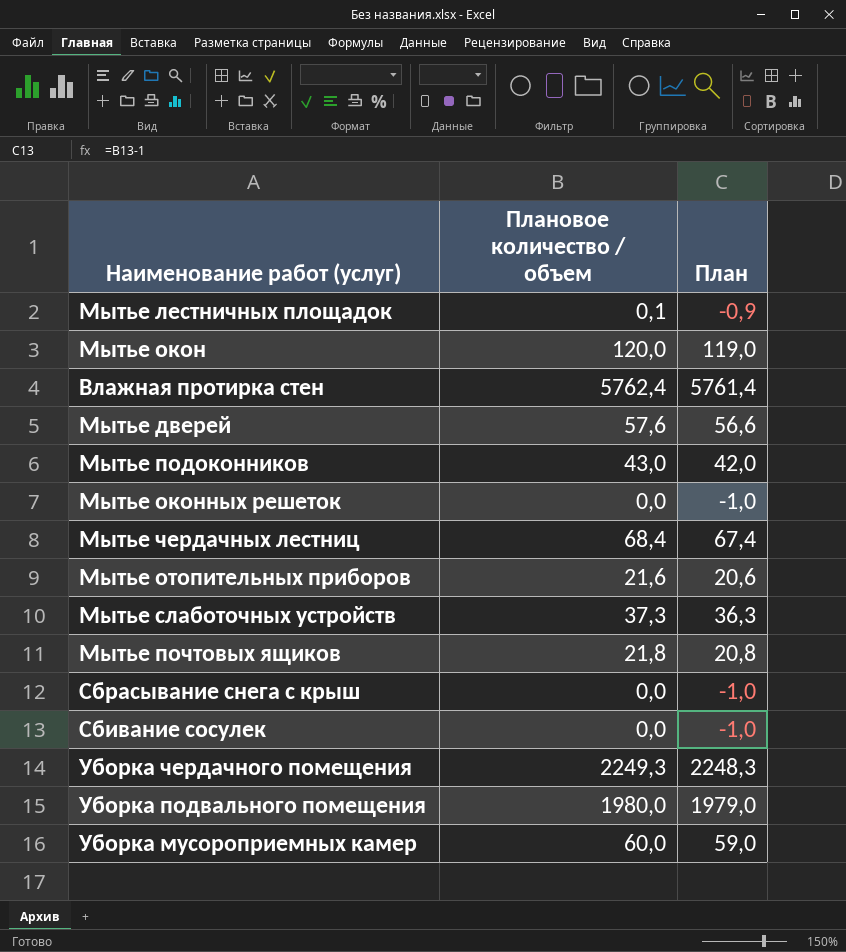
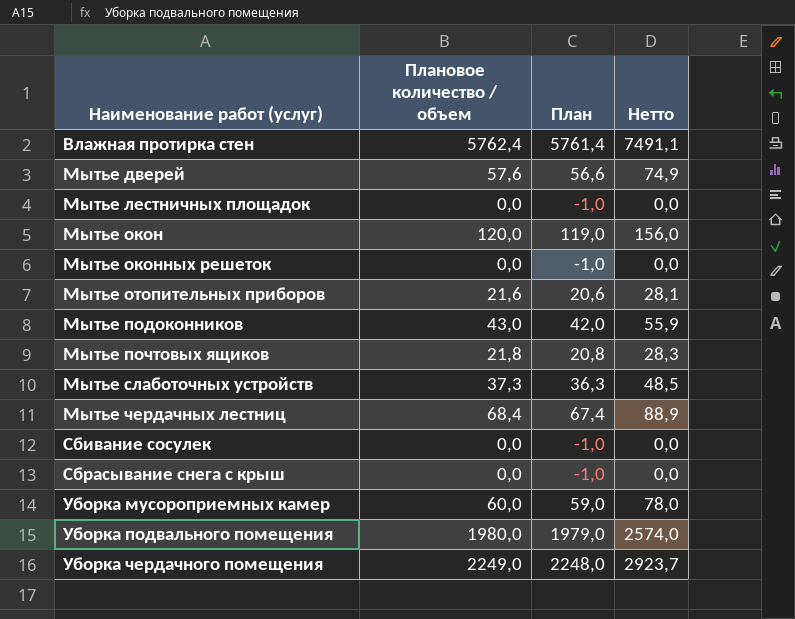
row order: none -> Наименование работ (услуг) ascending
column Нетто | formula: none -> [Плановое количество / объем] * 1,3
Мытье лестничных площадок | Плановое количество / объем: 0,1 -> 0,0
Мытье лестничных площадок | План: -0,9 -> -1,0
Уборка чердачного помещения | Плановое количество / объем: 2249,3 -> 2249,0
Уборка чердачного помещения | План: 2248,3 -> 2248,0

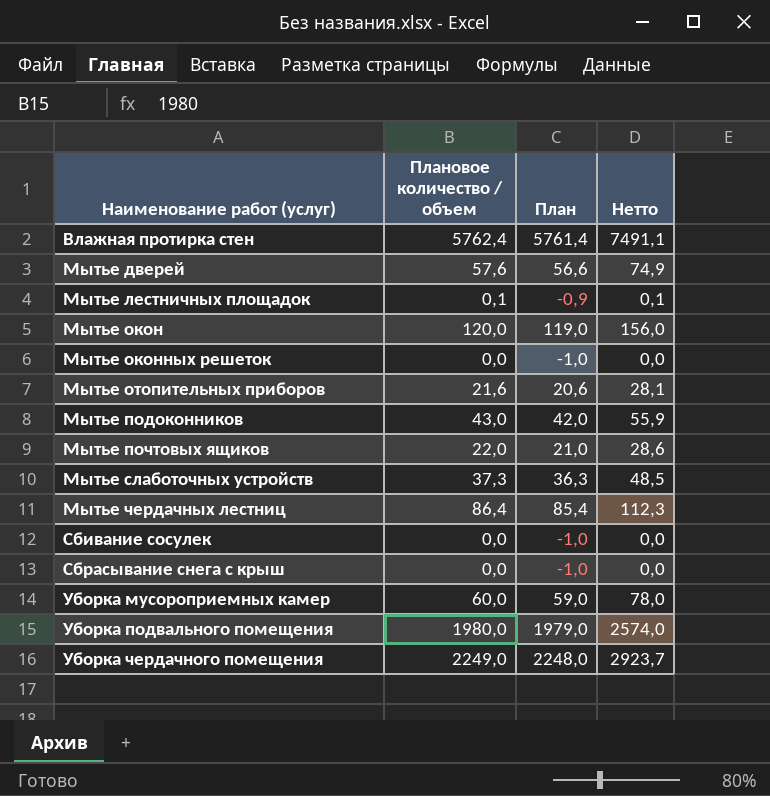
Мытье лестничных площадок | Плановое количество / объем: 0,0 -> 0,1
Мытье лестничных площадок | План: -1,0 -> -0,9
Мытье лестничных площадок | Нетто: 0,0 -> 0,1
Мытье почтовых ящиков | Плановое количество / объем: 21,8 -> 22,0
Мытье почтовых ящиков | План: 20,8 -> 21,0
Мытье почтовых ящиков | Нетто: 28,3 -> 28,6
Мытье чердачных лестниц | Плановое количество / объем: 68,4 -> 86,4
Мытье чердачных лестниц | План: 67,4 -> 85,4
Мытье чердачных лестниц | Нетто: 88,9 -> 112,3

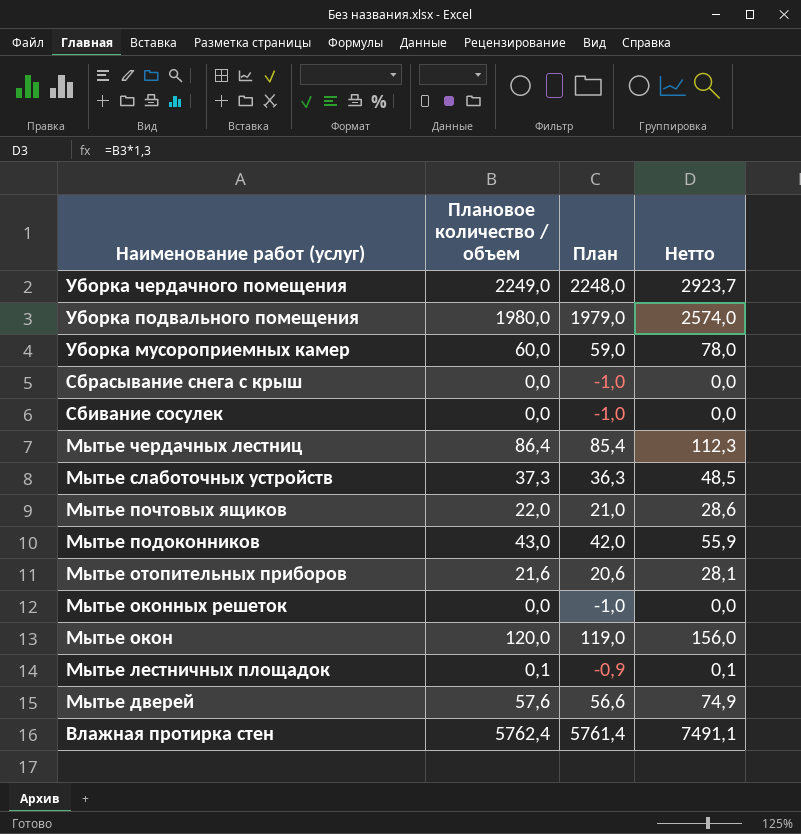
row order: Наименование работ (услуг) ascending -> Наименование работ (услуг) descending

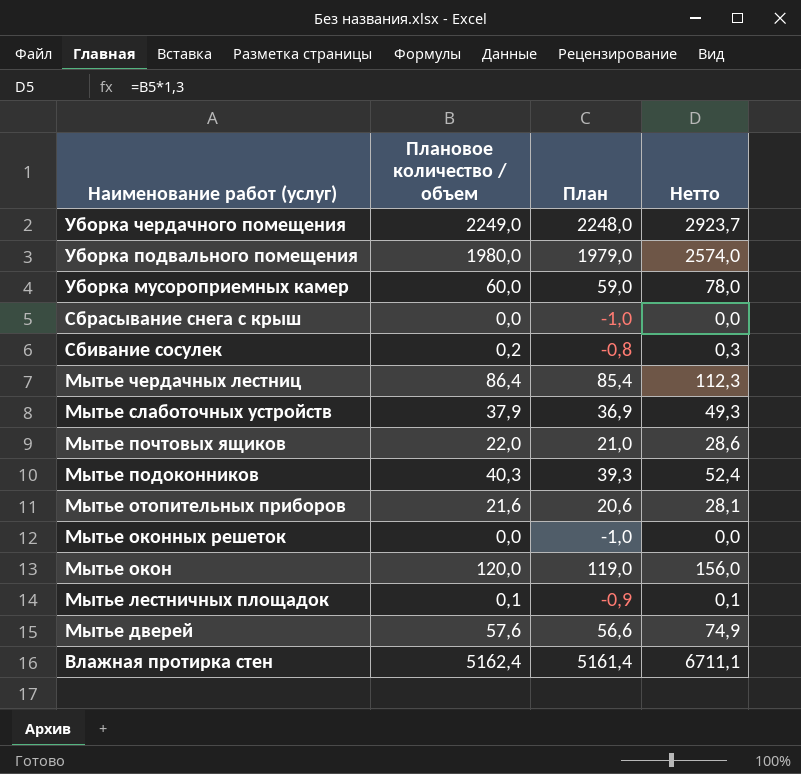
Сбивание сосулек | Плановое количество / объем: 0,0 -> 0,2
Сбивание сосулек | План: -1,0 -> -0,8
Сбивание сосулек | Нетто: 0,0 -> 0,3
Мытье слаботочных устройств | Плановое количество / объем: 37,3 -> 37,9
Мытье слаботочных устройств | План: 36,3 -> 36,9
Мытье слаботочных устройств | Нетто: 48,5 -> 49,3
Мытье подоконников | Плановое количество / объем: 43,0 -> 40,3
Мытье подоконников | План: 42,0 -> 39,3
Мытье подоконников | Нетто: 55,9 -> 52,4
Влажная протирка стен | Плановое количество / объем: 5762,4 -> 5162,4
Влажная протирка стен | План: 5761,4 -> 5161,4
Влажная протирка стен | Нетто: 7491,1 -> 6711,1

